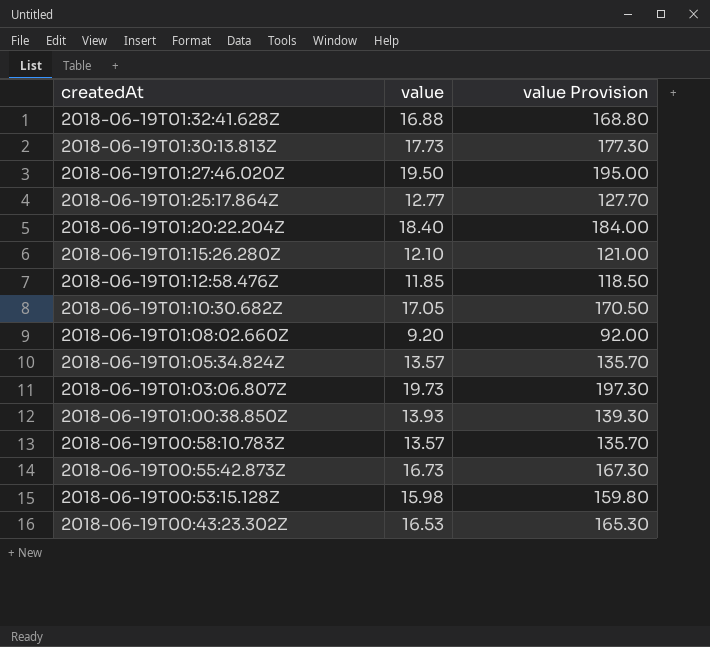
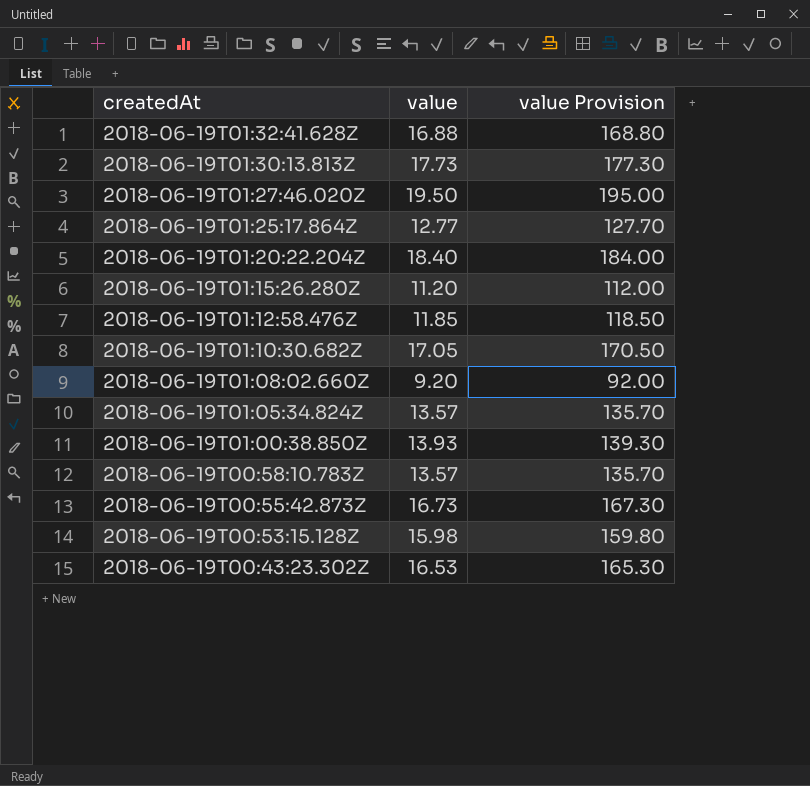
row 2018-06-19T01:03:06.807Z: 19.73 | 197.30 -> none
2018-06-19T01:15:26.280Z | value: 12.10 -> 11.20
2018-06-19T01:15:26.280Z | value Provision: 121.00 -> 112.00

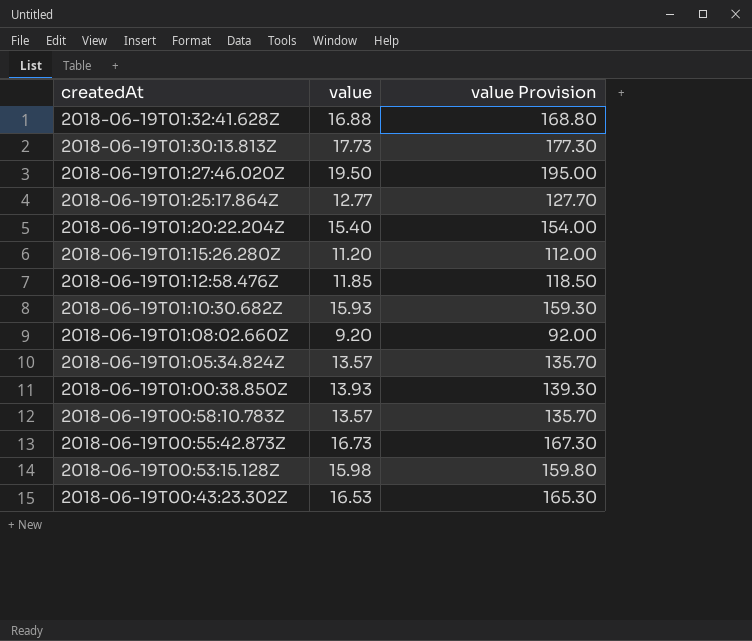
2018-06-19T01:20:22.204Z | value: 18.40 -> 15.40
2018-06-19T01:20:22.204Z | value Provision: 184.00 -> 154.00
2018-06-19T01:10:30.682Z | value: 17.05 -> 15.93
2018-06-19T01:10:30.682Z | value Provision: 170.50 -> 159.30

